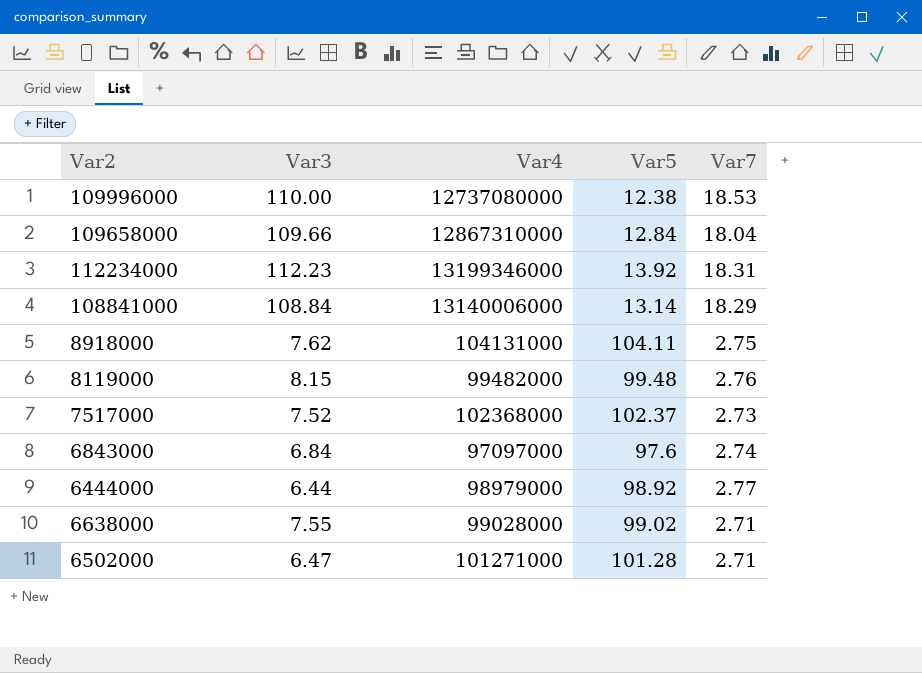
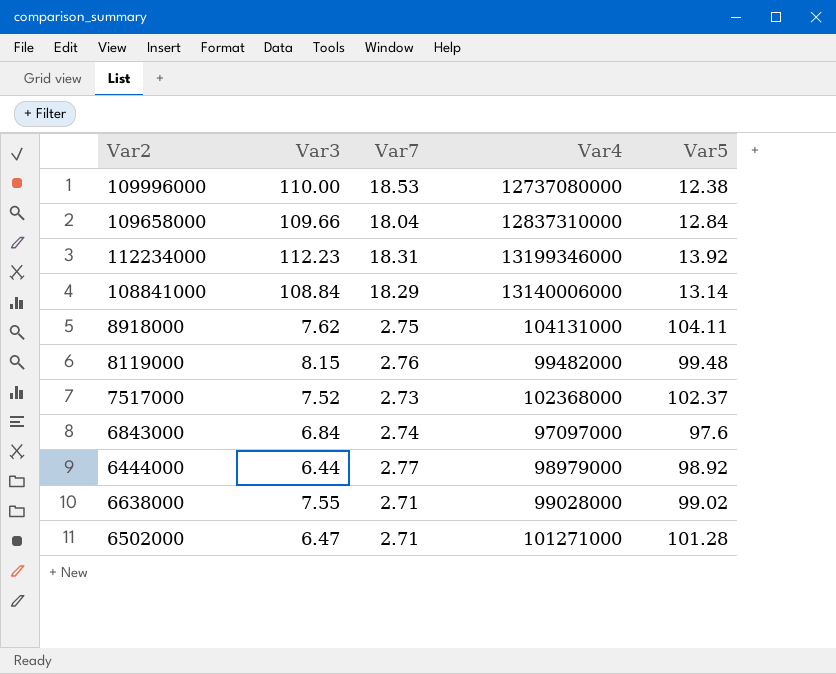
column Var7 | position: 5 -> 3
109658000 | Var4: 12867310000 -> 12837310000

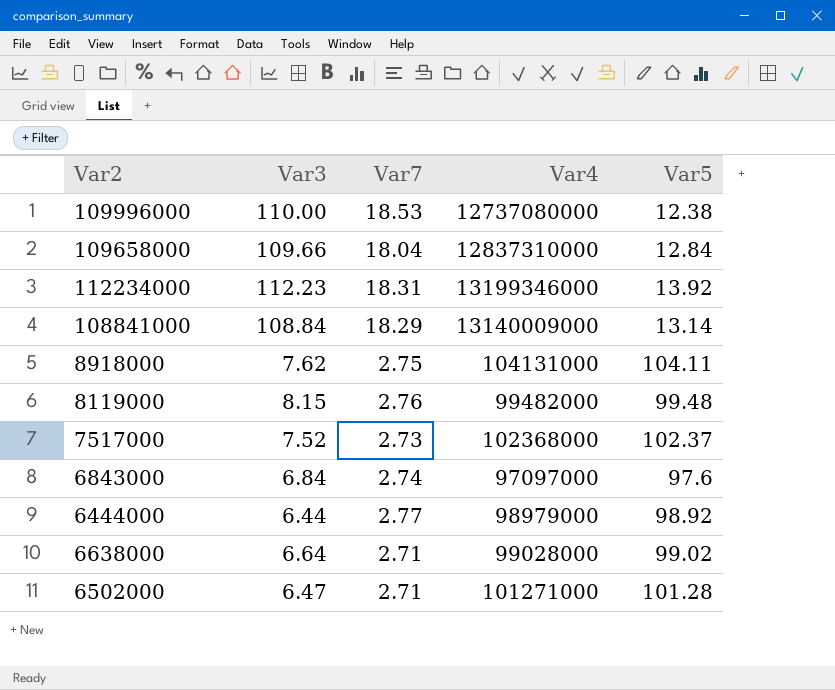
108841000 | Var4: 13140006000 -> 13140009000
6638000 | Var3: 7.55 -> 6.64

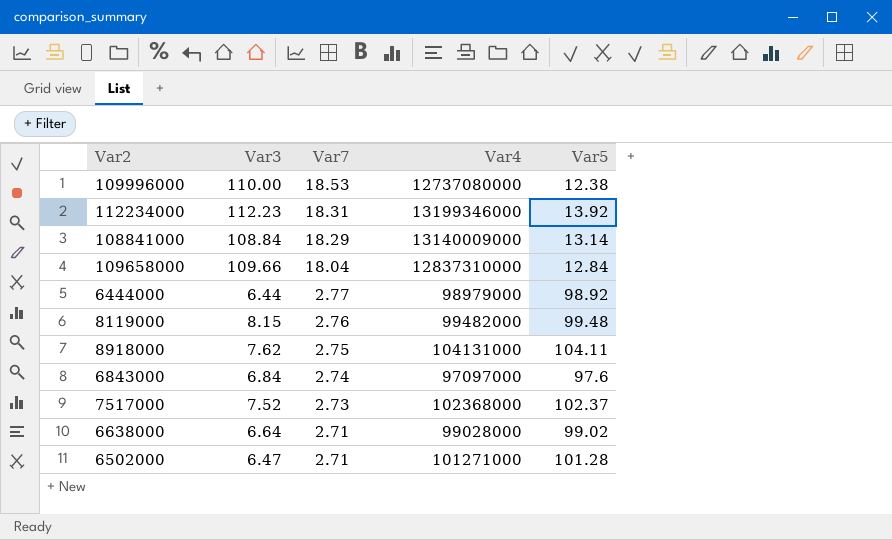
row order: none -> Var7 descending

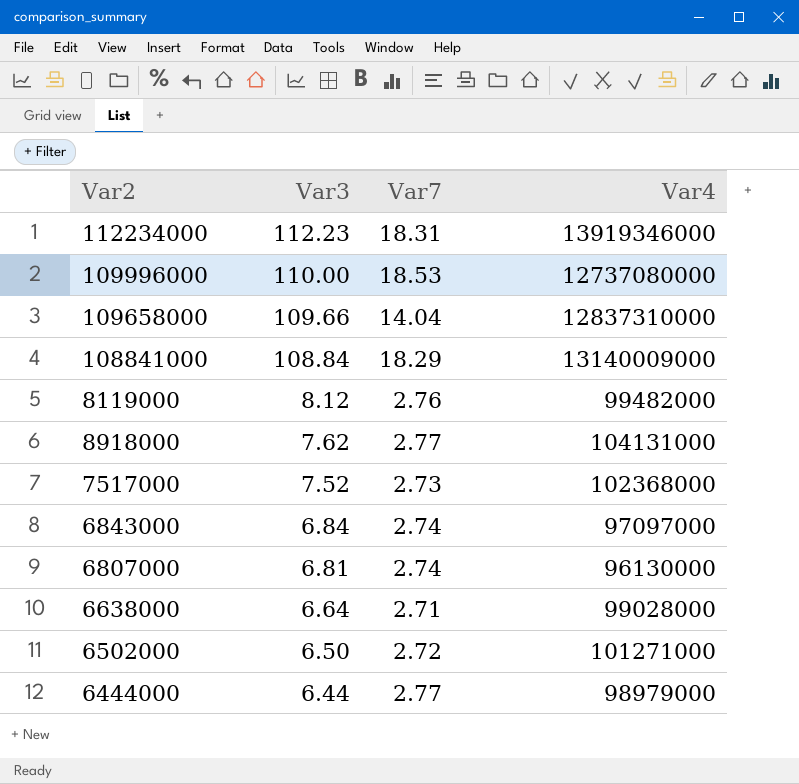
row order: Var7 descending -> Var3 descending
column Var5 | position: 5 -> none
112234000 | Var4: 13199346000 -> 13919346000
109658000 | Var7: 18.04 -> 14.04
8119000 | Var3: 8.15 -> 8.12
8918000 | Var7: 2.75 -> 2.77
row 6807000: none -> 6.81 | 2.74 | 96130000
6502000 | Var3: 6.47 -> 6.50
6502000 | Var7: 2.71 -> 2.72

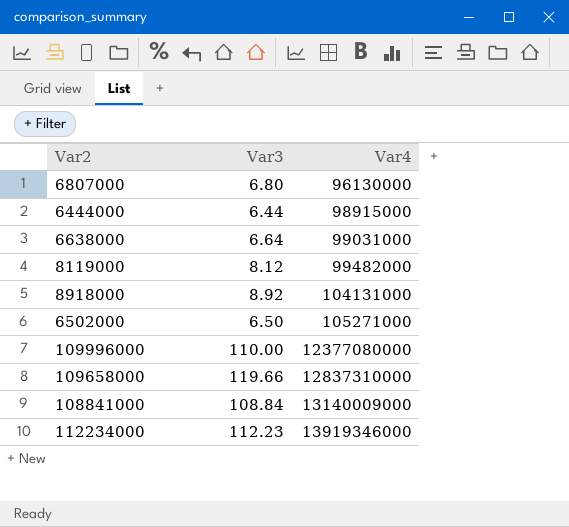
row order: Var3 descending -> Var4 ascending
column Var7 | position: 3 -> none
row 7517000: 7.52 | 2.73 | 102368000 -> none
row 6843000: 6.84 | 2.74 | 97097000 -> none
6807000 | Var3: 6.81 -> 6.80
6444000 | Var4: 98979000 -> 98915000
6638000 | Var4: 99028000 -> 99031000
8918000 | Var3: 7.62 -> 8.92
6502000 | Var4: 101271000 -> 105271000
109996000 | Var4: 12737080000 -> 12377080000
109658000 | Var3: 109.66 -> 119.66

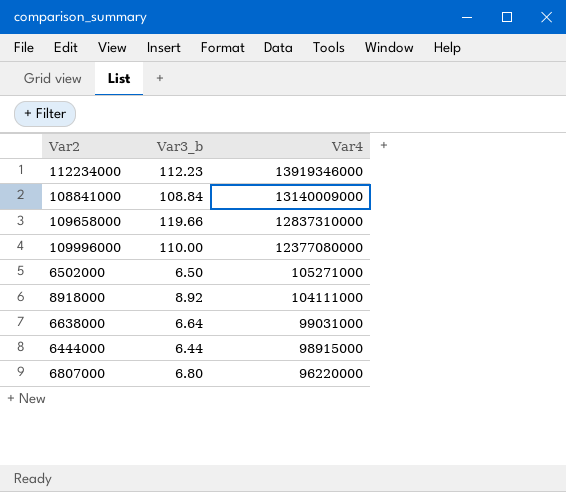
row order: Var4 ascending -> Var4 descending
column name: Var3 -> Var3_b
row 8119000: 8.12 | 99482000 -> none
8918000 | Var4: 104131000 -> 104111000
6807000 | Var4: 96130000 -> 96220000

